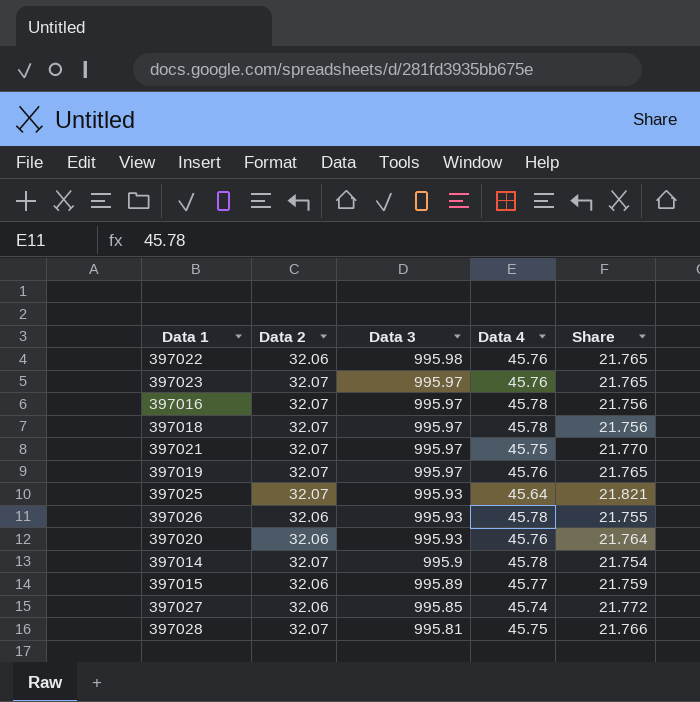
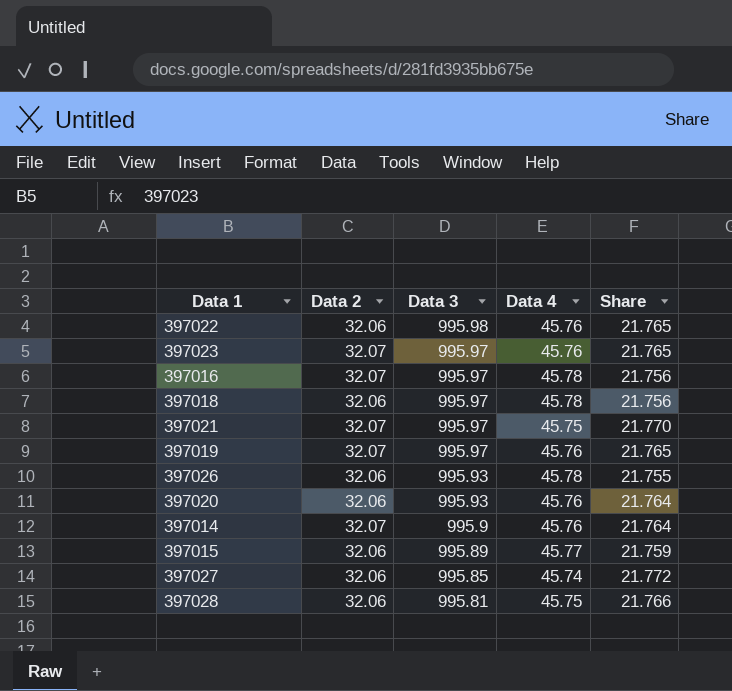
row 397025: 32.07 | 995.93 | 45.64 | 21.821 -> none
397018 | Data 2: 32.07 -> 32.06
397014 | Data 4: 45.78 -> 45.76
397014 | Share: 21.754 -> 21.764
397028 | Data 2: 32.07 -> 32.06

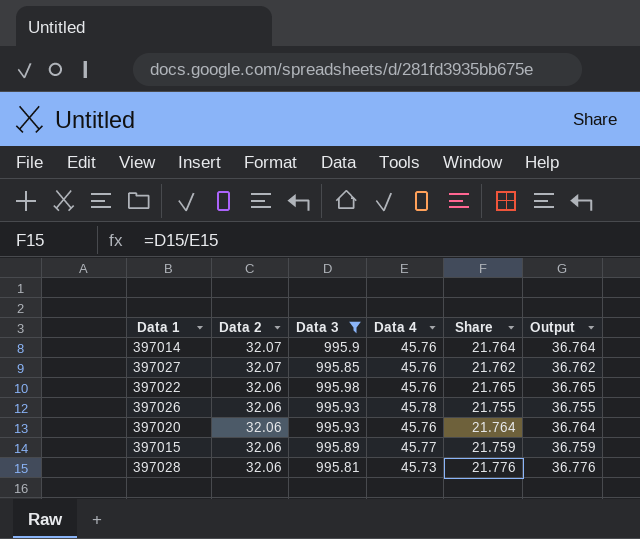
filter: none -> Data 3 != 995.97
row order: Data 3 descending -> Data 2 descending
column Output | formula: none -> [Share] + 15
397027 | Data 2: 32.06 -> 32.07
397027 | Data 4: 45.74 -> 45.76
397027 | Share: 21.772 -> 21.762
397028 | Data 4: 45.75 -> 45.73
397028 | Share: 21.766 -> 21.776

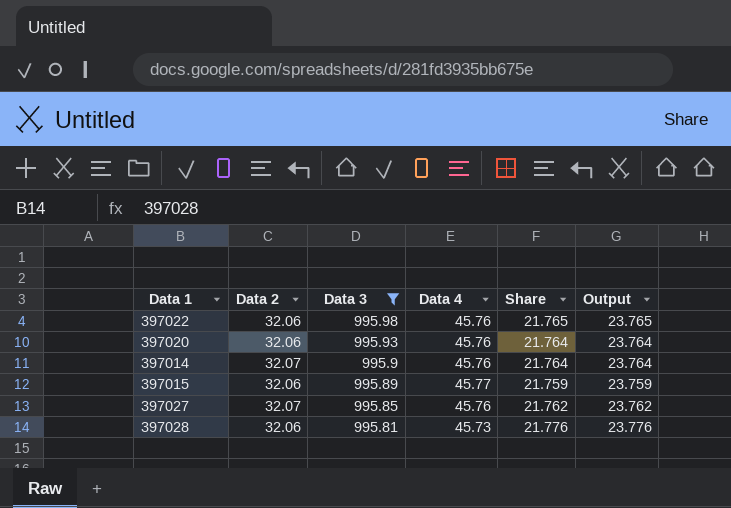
row order: Data 2 descending -> Data 3 descending
column Output | formula: [Share] + 15 -> [Share] + 2
row 397026: 32.06 | 995.93 | 45.78 | 21.755 | 36.755 -> none

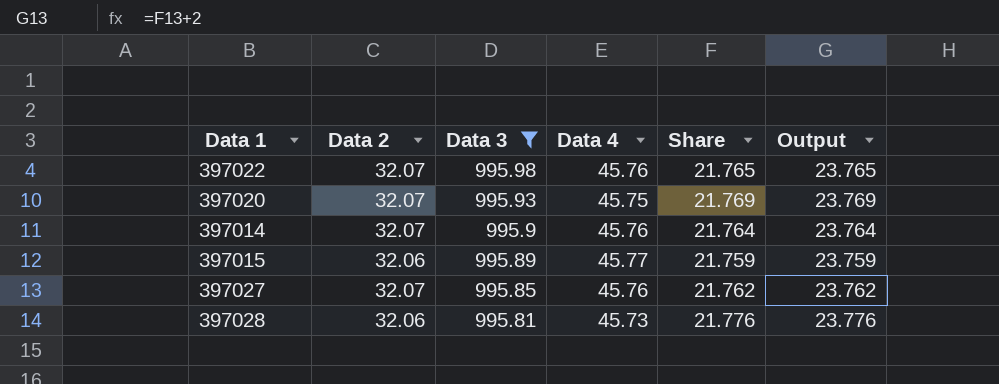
397022 | Data 2: 32.06 -> 32.07
397020 | Data 2: 32.06 -> 32.07
397020 | Data 4: 45.76 -> 45.75
397020 | Share: 21.764 -> 21.769
397020 | Output: 23.764 -> 23.769

